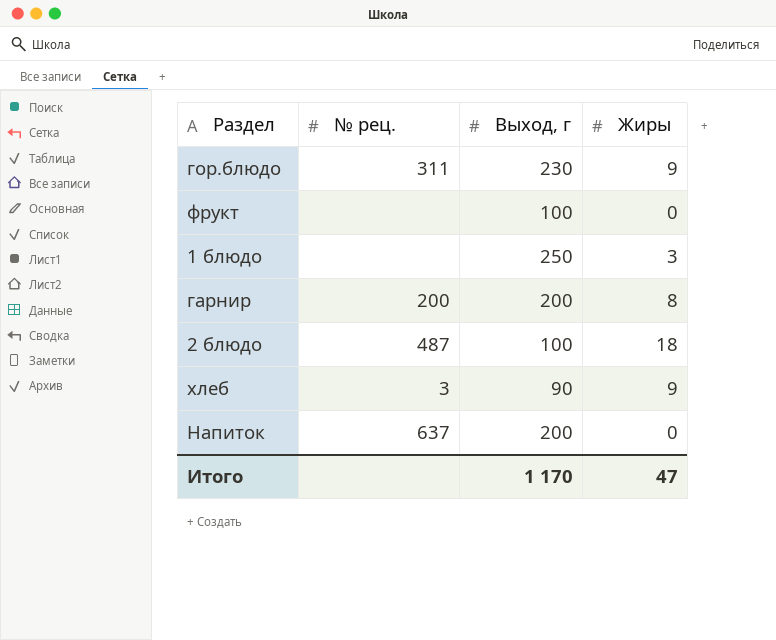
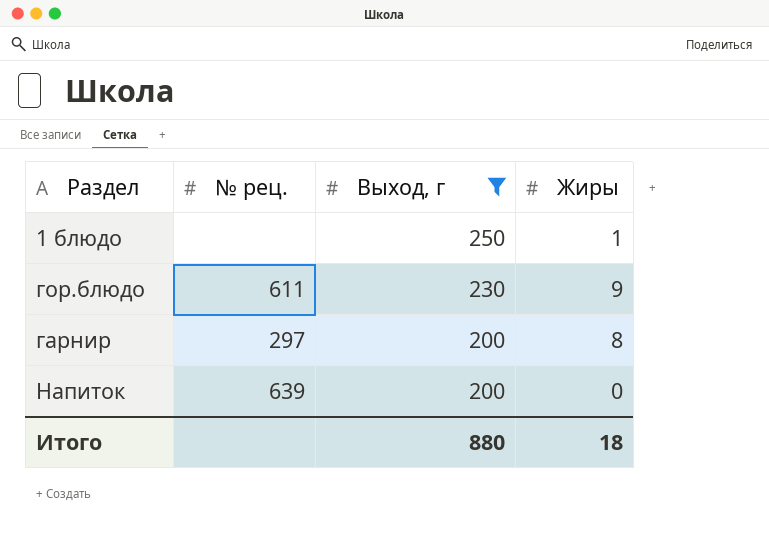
filter: none -> Выход, г >= 200
row order: none -> Выход, г descending
1 блюдо | Жиры: 3 -> 1
гор.блюдо | № рец.: 311 -> 611
гарнир | № рец.: 200 -> 297
Напиток | № рец.: 637 -> 639
Итого | Выход, г: 1 170 -> 880
Итого | Жиры: 47 -> 18

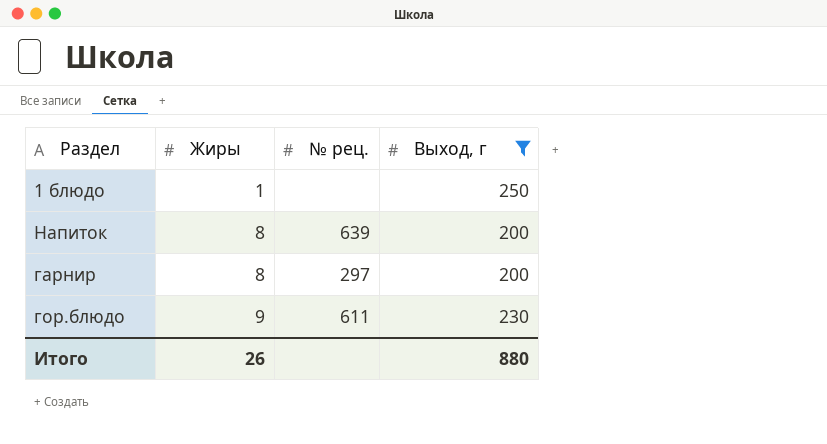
row order: Выход, г descending -> Жиры ascending
column Жиры | position: 4 -> 2
Напиток | Жиры: 0 -> 8
Итого | Жиры: 18 -> 26

